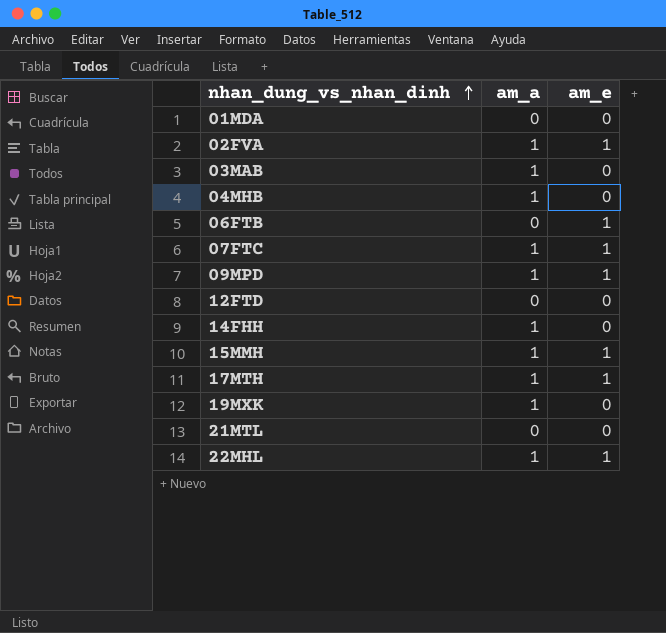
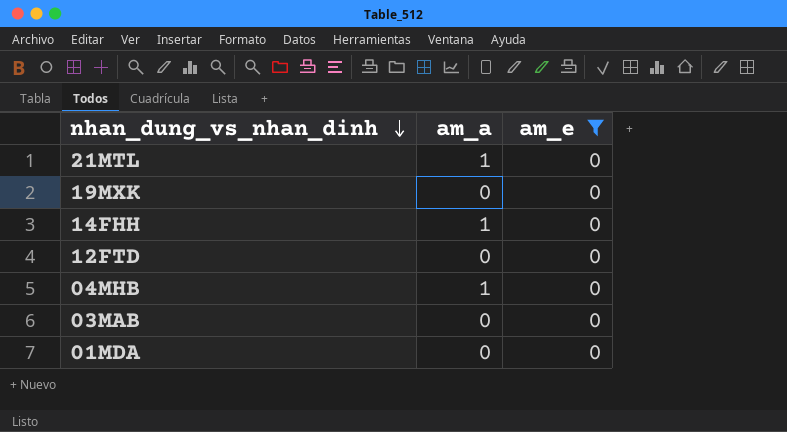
filter: none -> am_e = 0
row order: nhan_dung_vs_nhan_dinh ascending -> nhan_dung_vs_nhan_dinh descending
21MTL | am_a: 0 -> 1
19MXK | am_a: 1 -> 0
03MAB | am_a: 1 -> 0

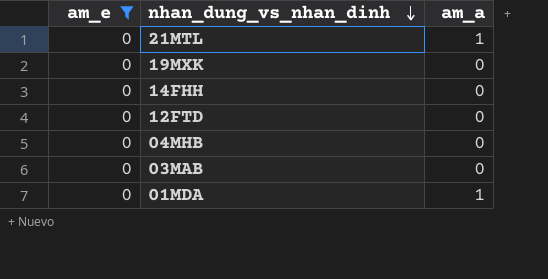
column am_e | position: 3 -> 1
14FHH | am_a: 1 -> 0
04MHB | am_a: 1 -> 0
01MDA | am_a: 0 -> 1

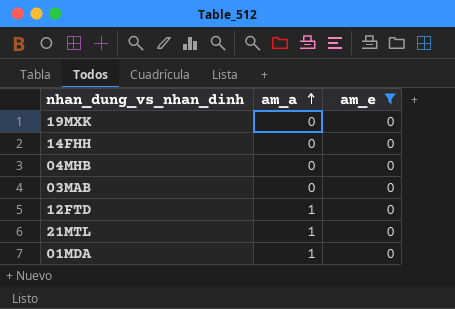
row order: nhan_dung_vs_nhan_dinh descending -> am_a ascending
column am_e | position: 1 -> 3
12FTD | am_a: 0 -> 1

